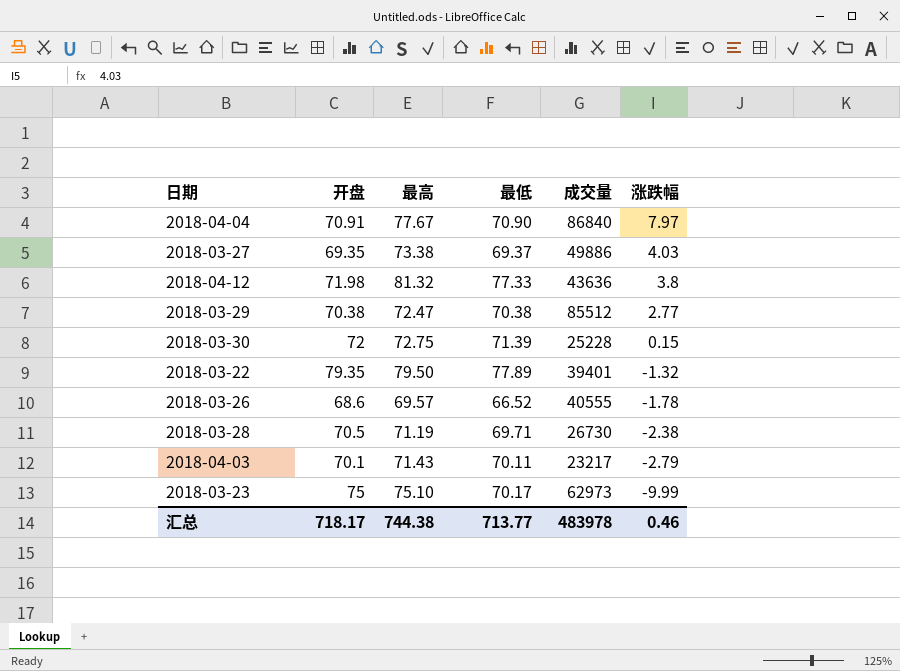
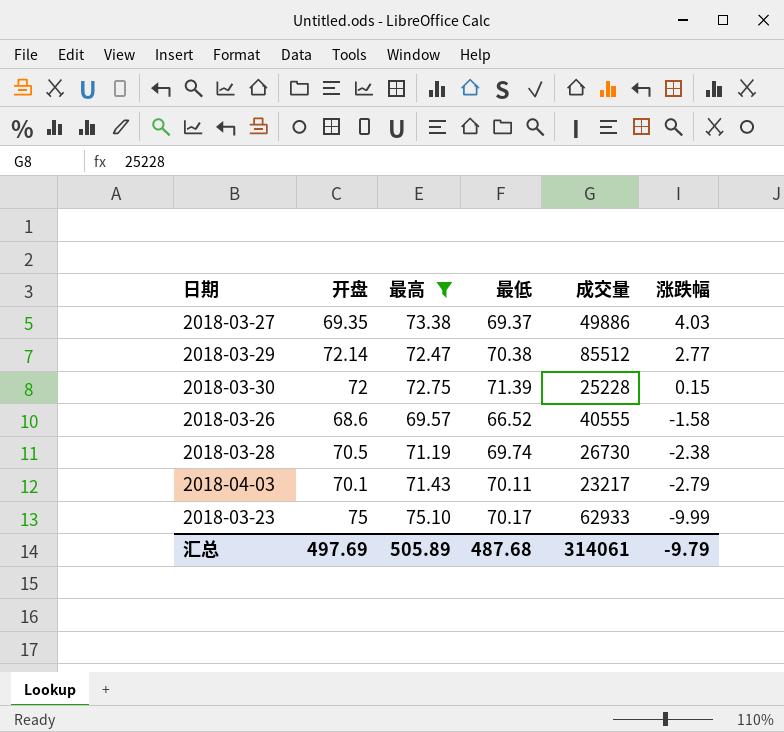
filter: none -> 最高 <= 75.10
2018-03-29 | 开盘: 70.38 -> 72.14
2018-03-26 | 涨跌幅: -1.78 -> -1.58
2018-03-28 | 最低: 69.71 -> 69.74
2018-03-23 | 成交量: 62973 -> 62933
汇总 | 开盘: 718.17 -> 497.69
汇总 | 最高: 744.38 -> 505.89
汇总 | 最低: 713.77 -> 487.68
汇总 | 成交量: 483978 -> 314061
汇总 | 涨跌幅: 0.46 -> -9.79

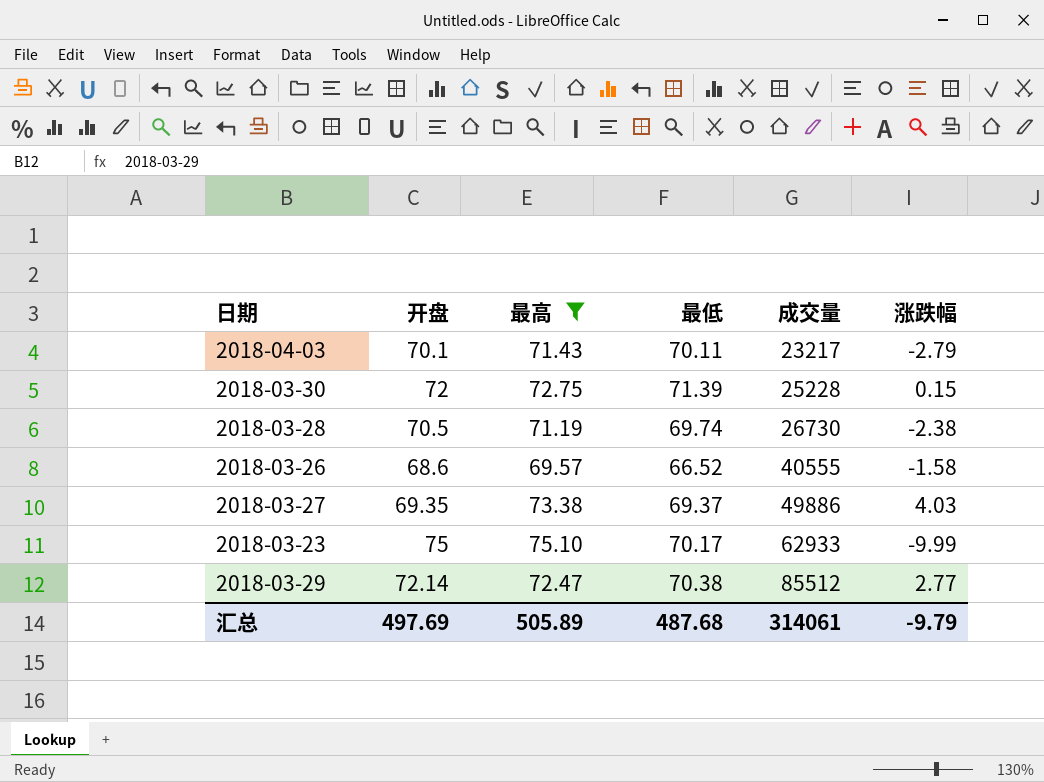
row order: 涨跌幅 descending -> 成交量 ascending

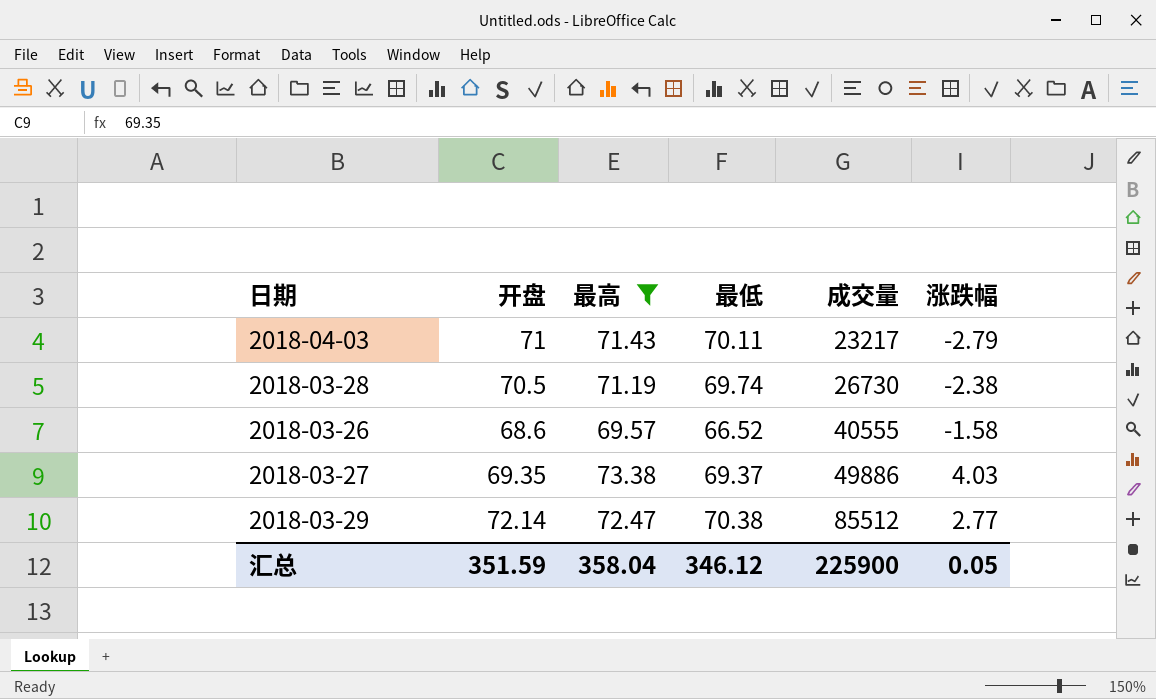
row 2018-03-30: 72 | 72.75 | 71.39 | 25228 | 0.15 -> none
row 2018-03-23: 75 | 75.10 | 70.17 | 62933 | -9.99 -> none
2018-04-03 | 开盘: 70.1 -> 71
汇总 | 开盘: 497.69 -> 351.59
汇总 | 最高: 505.89 -> 358.04
汇总 | 最低: 487.68 -> 346.12
汇总 | 成交量: 314061 -> 225900
汇总 | 涨跌幅: -9.79 -> 0.05

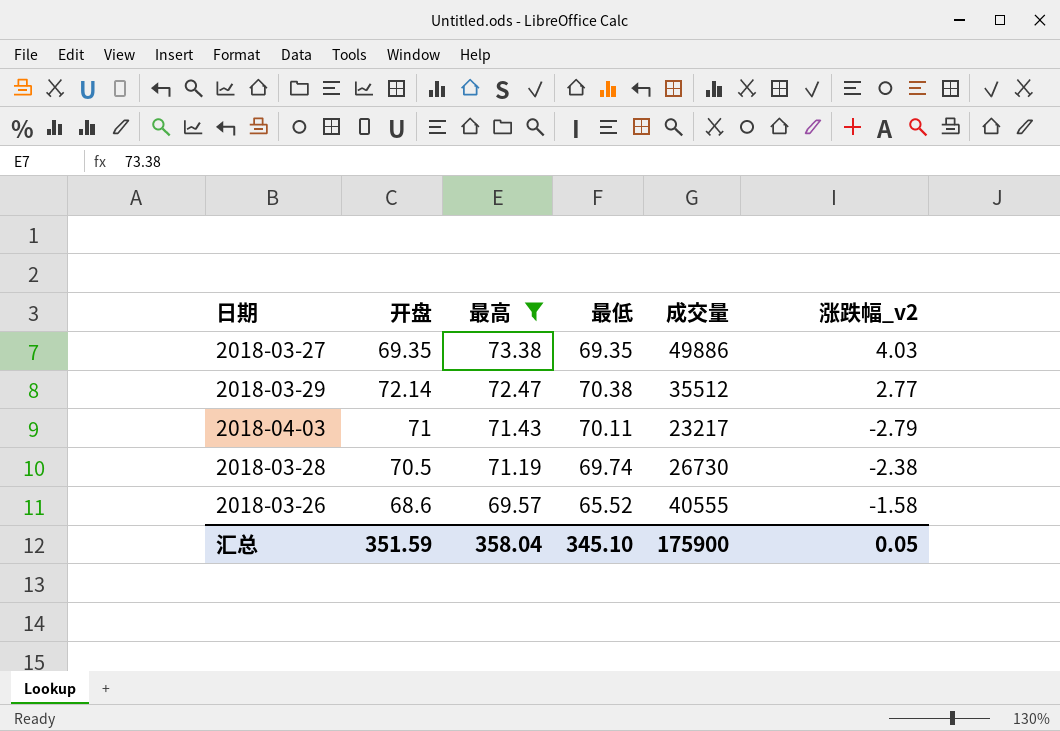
row order: 成交量 ascending -> 最高 descending
column name: 涨跌幅 -> 涨跌幅_v2
2018-03-27 | 最低: 69.37 -> 69.35
2018-03-29 | 成交量: 85512 -> 35512
2018-03-26 | 最低: 66.52 -> 65.52
汇总 | 最低: 346.12 -> 345.10
汇总 | 成交量: 225900 -> 175900

